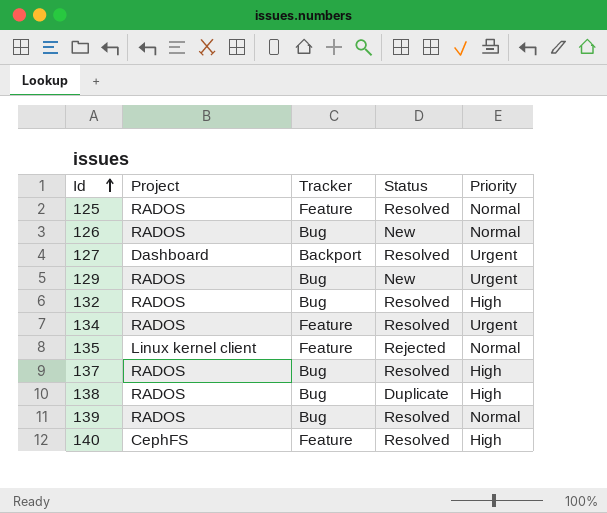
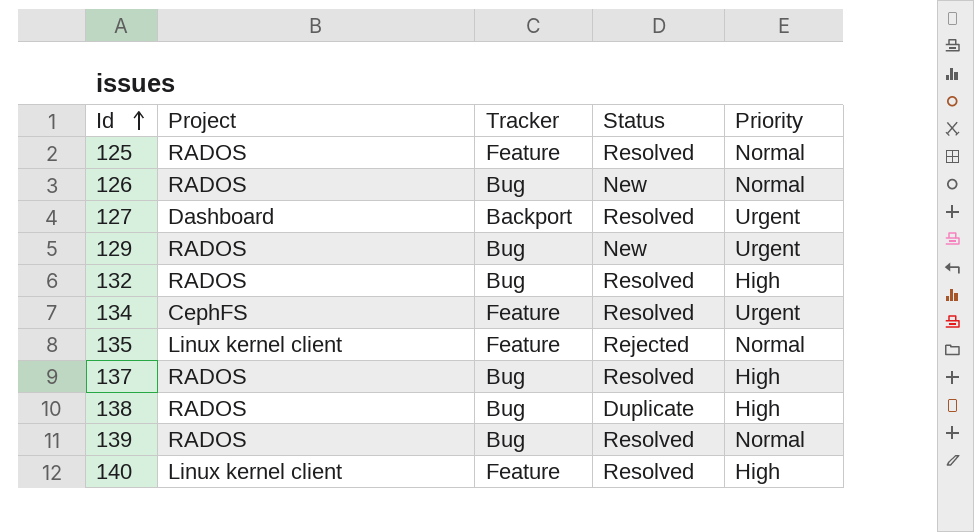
134 | Project: RADOS -> CephFS
140 | Project: CephFS -> Linux kernel client

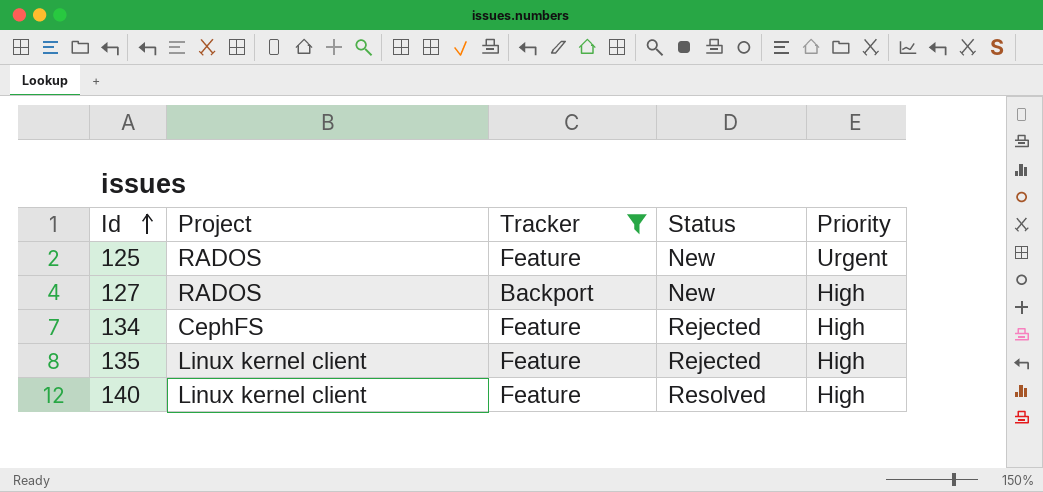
filter: none -> Tracker != Bug
125 | Status: Resolved -> New
125 | Priority: Normal -> Urgent
127 | Project: Dashboard -> RADOS
127 | Status: Resolved -> New
127 | Priority: Urgent -> High
134 | Status: Resolved -> Rejected
134 | Priority: Urgent -> High
135 | Priority: Normal -> High

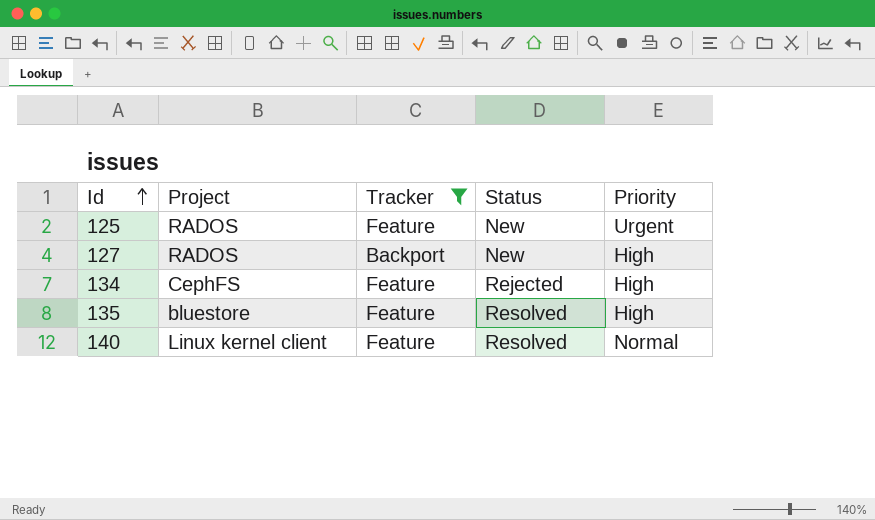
135 | Project: Linux kernel client -> bluestore
135 | Status: Rejected -> Resolved
140 | Priority: High -> Normal

